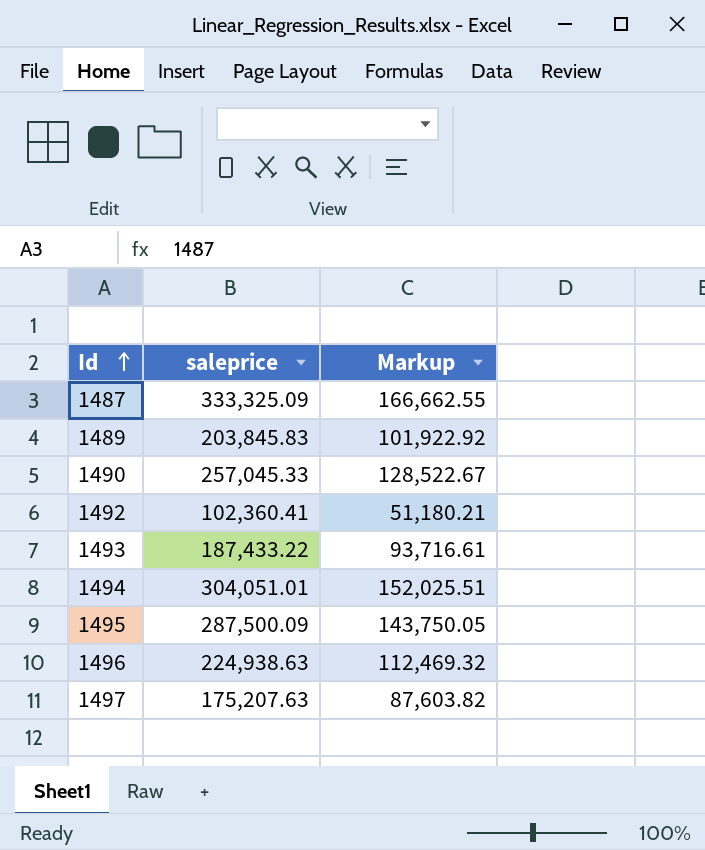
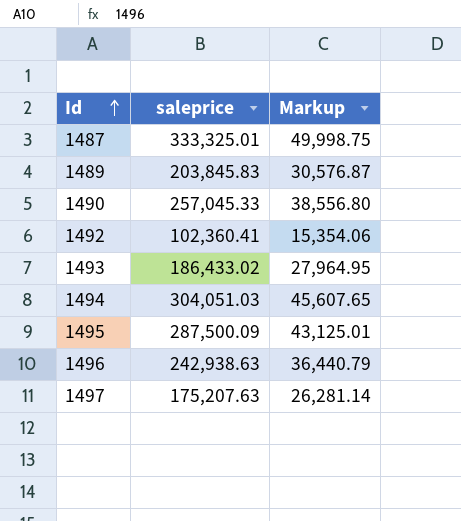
column Markup | formula: [saleprice] * 0.5 -> [saleprice] * 0.15
1487 | saleprice: 333,325.09 -> 333,325.01
1493 | saleprice: 187,433.22 -> 186,433.02
1494 | saleprice: 304,051.01 -> 304,051.03
1496 | saleprice: 224,938.63 -> 242,938.63

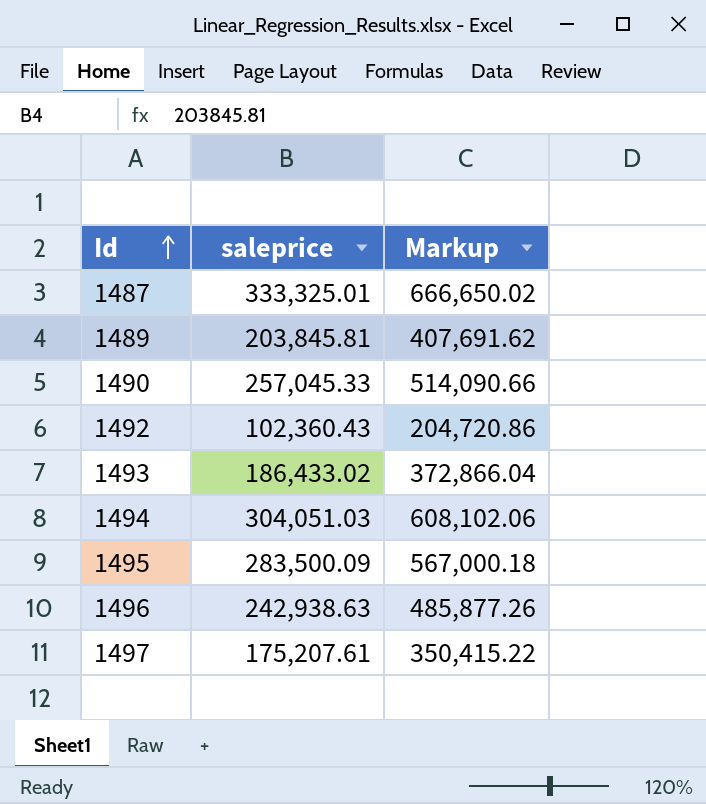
column Markup | formula: [saleprice] * 0.15 -> [saleprice] * 2
1489 | saleprice: 203,845.83 -> 203,845.81
1492 | saleprice: 102,360.41 -> 102,360.43
1495 | saleprice: 287,500.09 -> 283,500.09
1497 | saleprice: 175,207.63 -> 175,207.61

